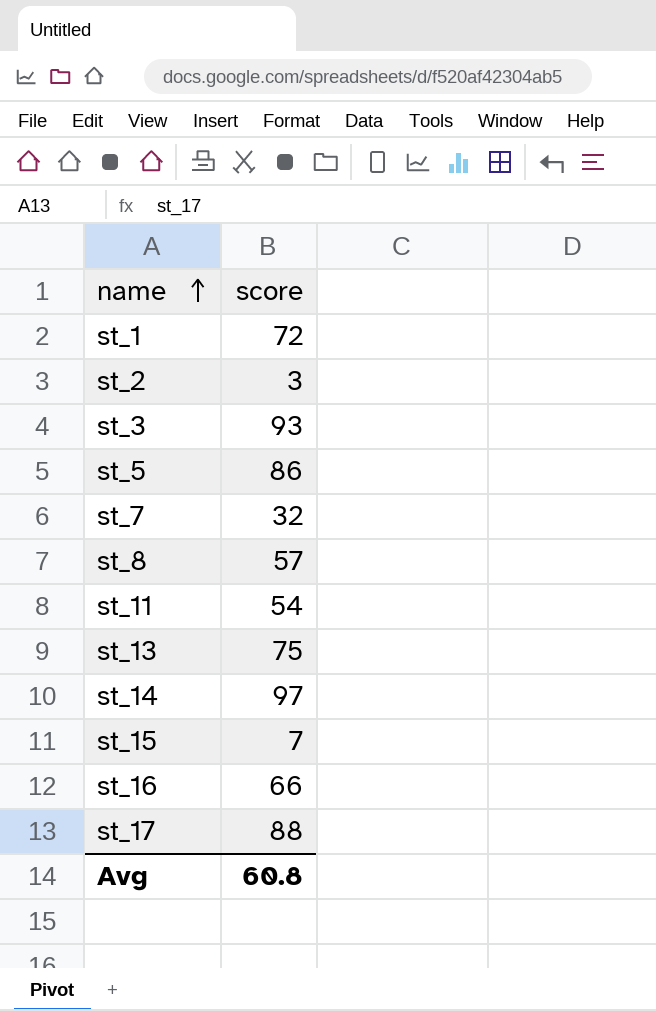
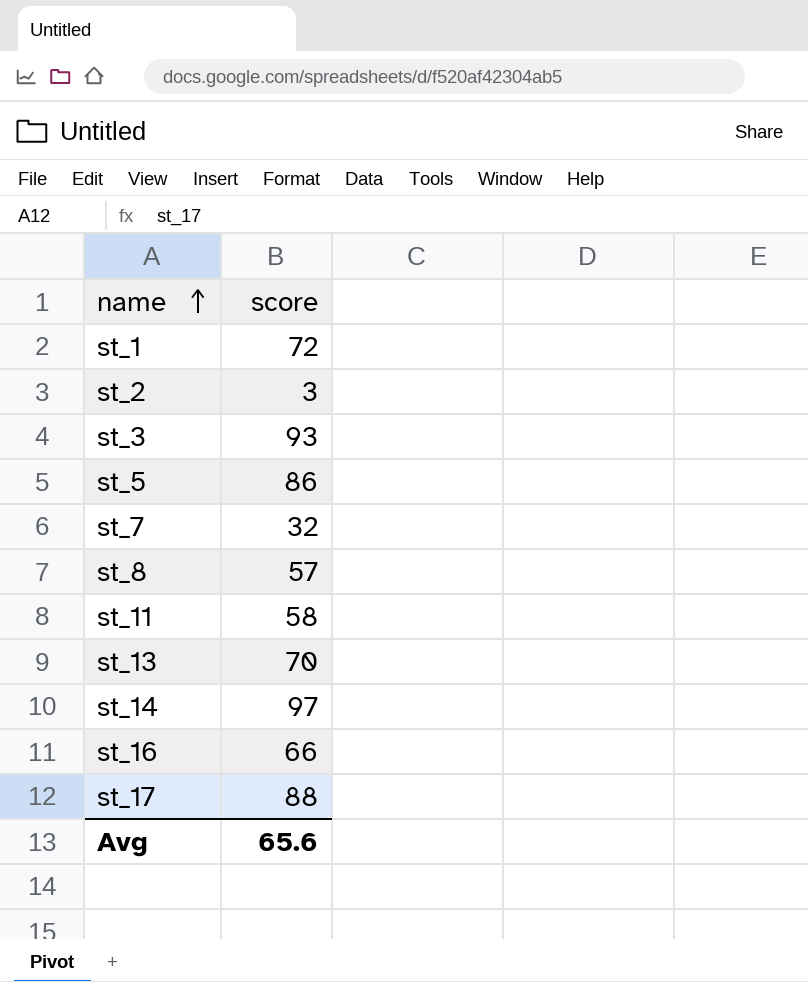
row st_15: 7 -> none
st_11 | score: 54 -> 58
st_13 | score: 75 -> 70
Avg | score: 60.8 -> 65.6

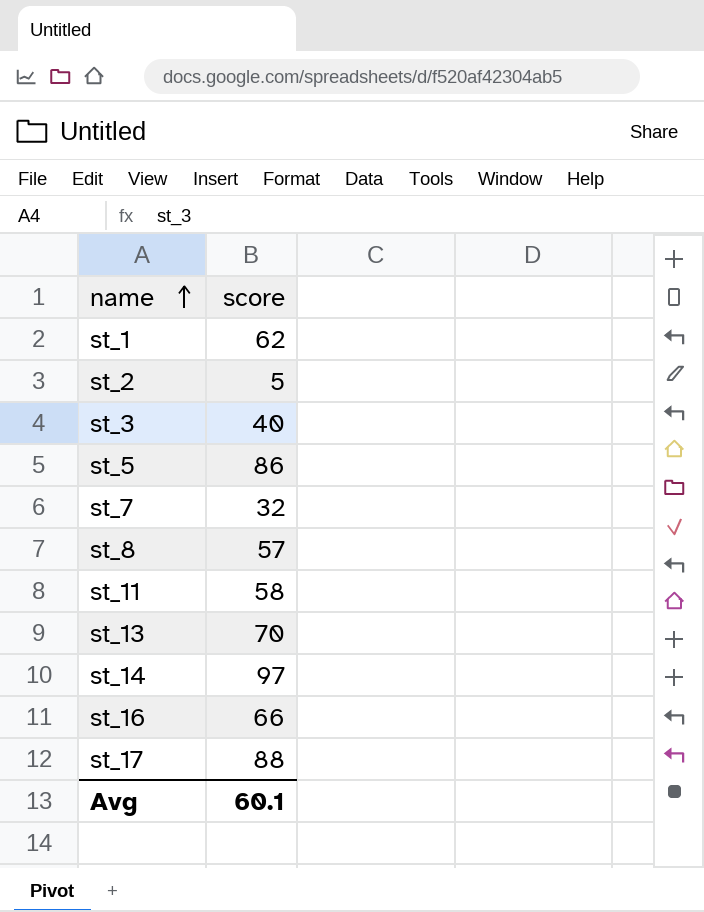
st_1 | score: 72 -> 62
st_2 | score: 3 -> 5
st_3 | score: 93 -> 40
Avg | score: 65.6 -> 60.1

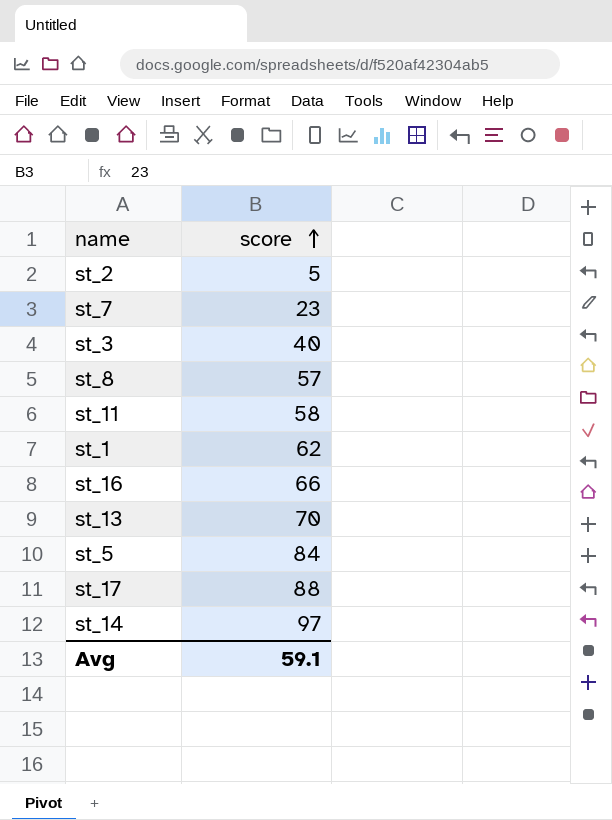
row order: name ascending -> score ascending
st_7 | score: 32 -> 23
st_5 | score: 86 -> 84
Avg | score: 60.1 -> 59.1

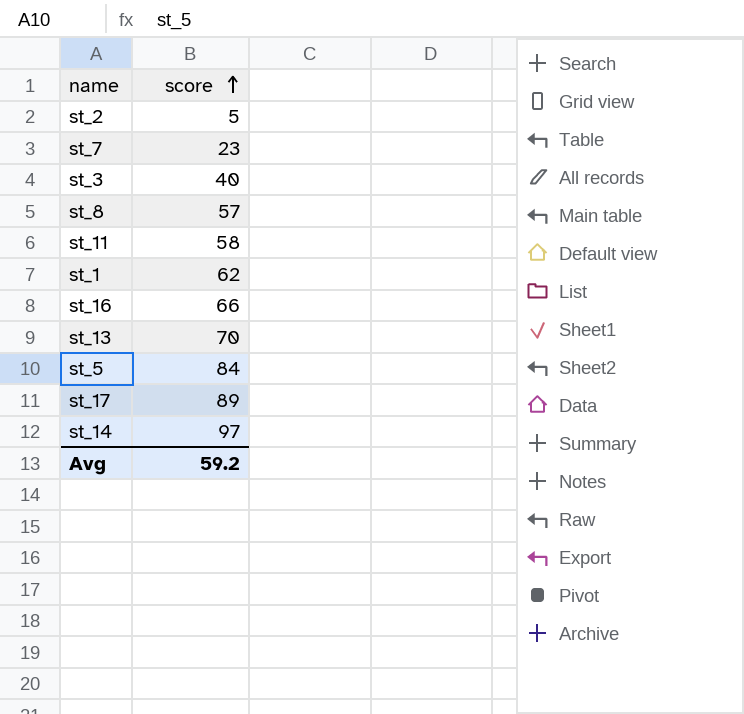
st_17 | score: 88 -> 89
Avg | score: 59.1 -> 59.2

